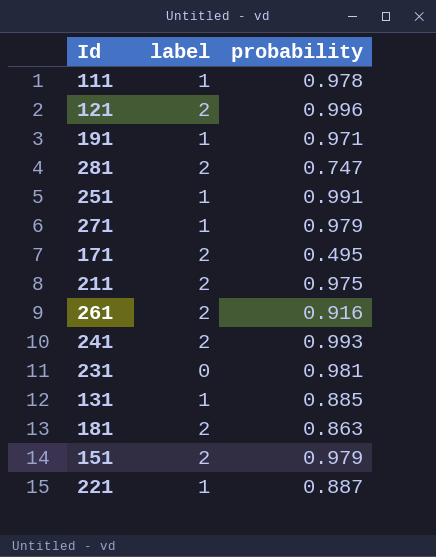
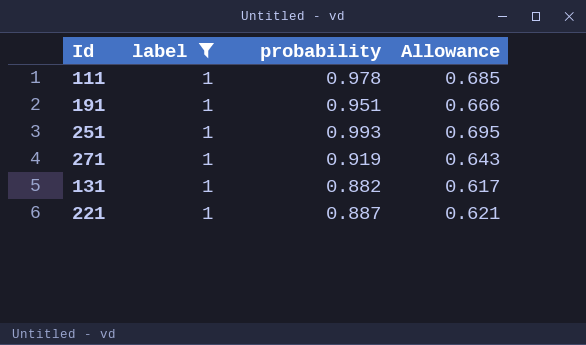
filter: none -> label = 1
column Allowance | formula: none -> [probability] * 0.7
191 | probability: 0.971 -> 0.951
251 | probability: 0.991 -> 0.993
271 | probability: 0.979 -> 0.919
131 | probability: 0.885 -> 0.882

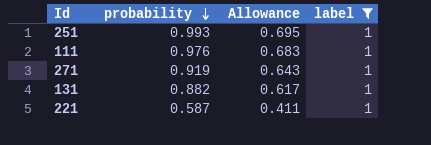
row order: none -> probability descending
column label | position: 2 -> 4
row 191: 1 | 0.951 | 0.666 -> none
111 | probability: 0.978 -> 0.976
111 | Allowance: 0.685 -> 0.683
221 | probability: 0.887 -> 0.587
221 | Allowance: 0.621 -> 0.411

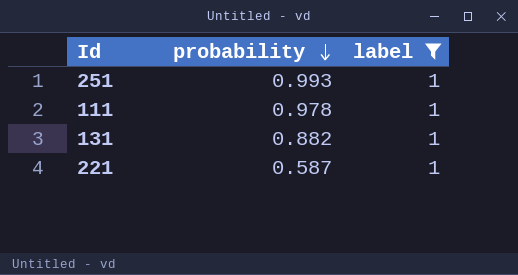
column Allowance | formula: [probability] * 0.7 -> none
row 271: 0.919 | 0.643 | 1 -> none
111 | probability: 0.976 -> 0.978

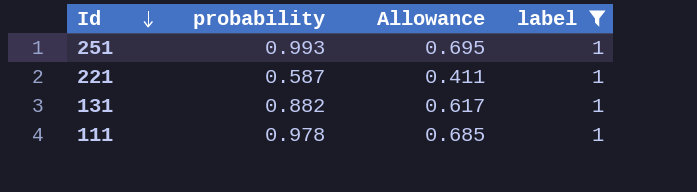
row order: probability descending -> Id descending
column Allowance | formula: none -> [probability] * 0.7

